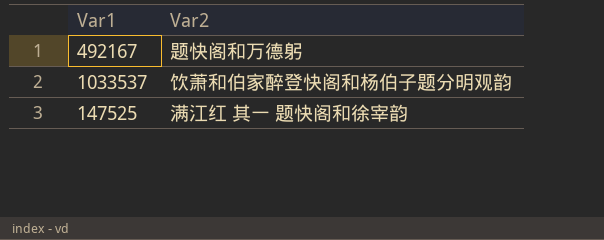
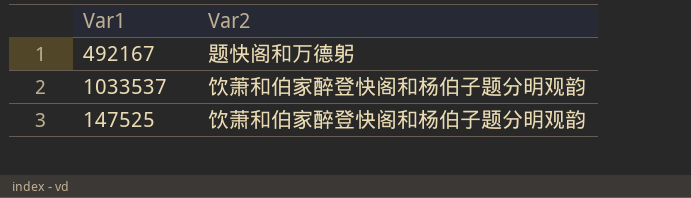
147525 | Var2: 满江红 其一 题快阁和徐宰韵 -> 饮萧和伯家醉登快阁和杨伯子题分明观韵

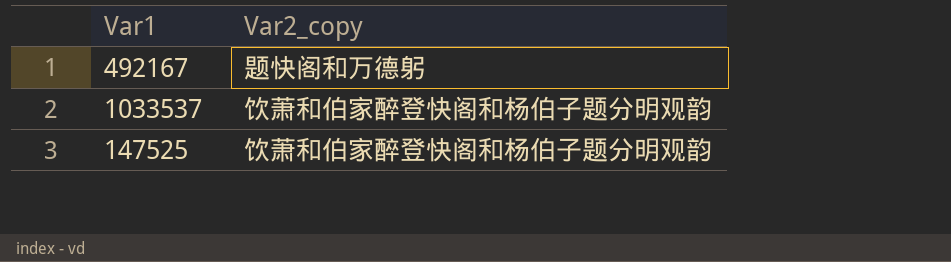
column name: Var2 -> Var2_copy

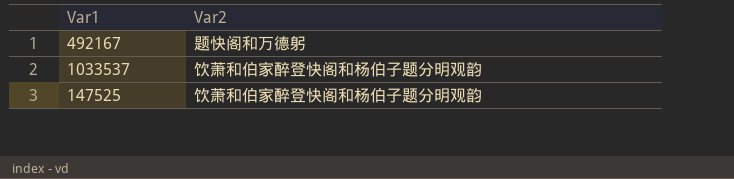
column name: Var2_copy -> Var2

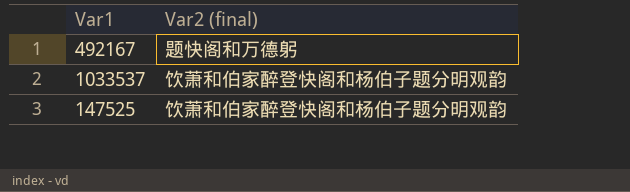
column name: Var2 -> Var2 (final)

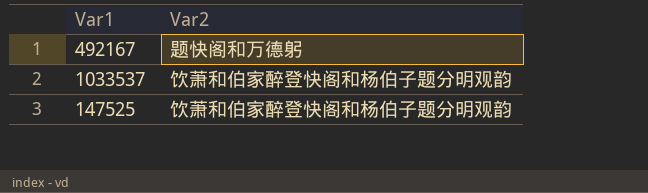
column name: Var2 (final) -> Var2

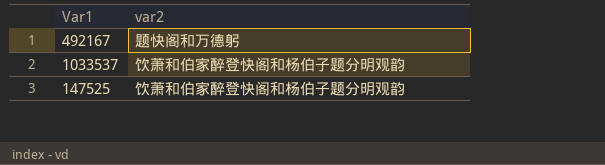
column name: Var2 -> var2

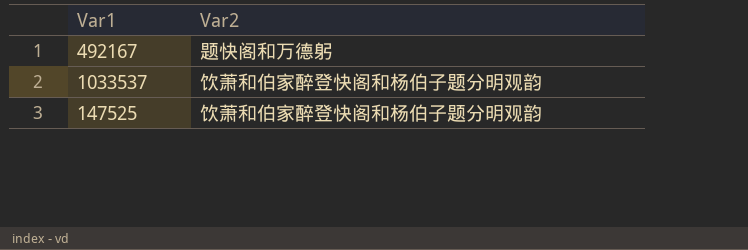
column name: var2 -> Var2

